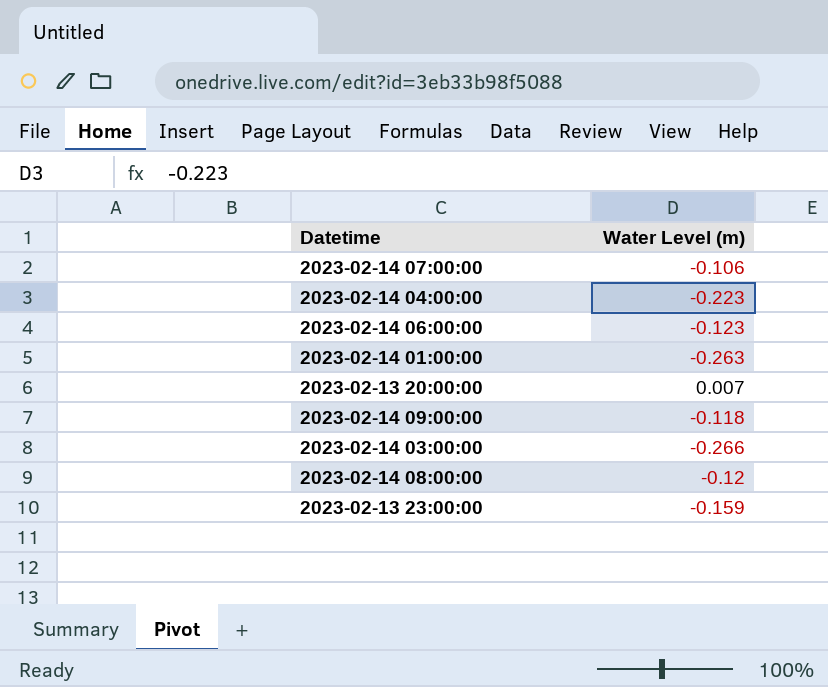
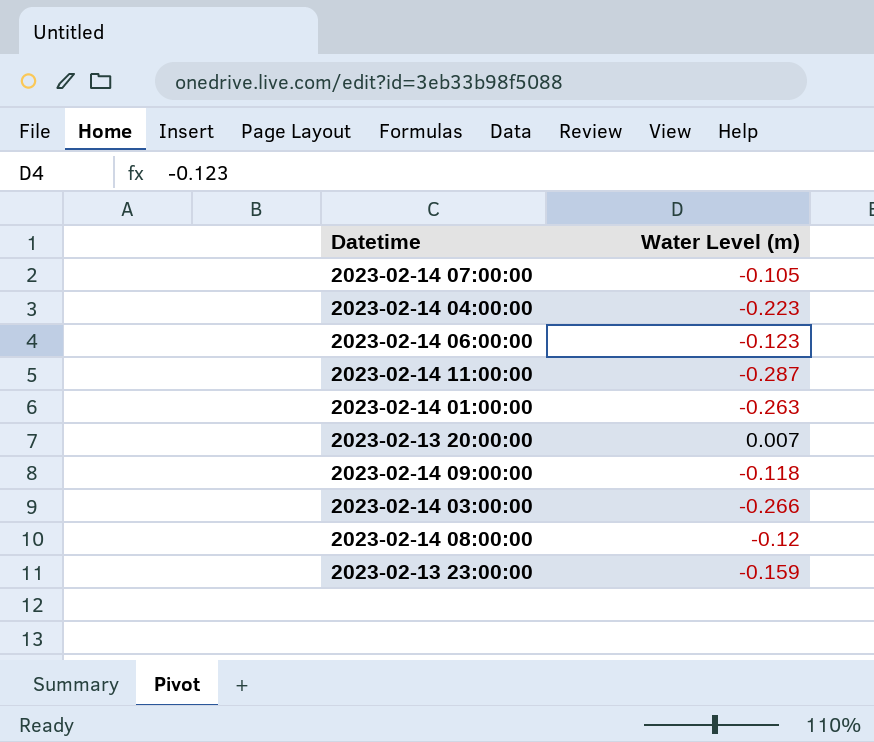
2023-02-14 07:00:00 | Water Level (m): -0.106 -> -0.105
row 2023-02-14 11:00:00: none -> -0.287

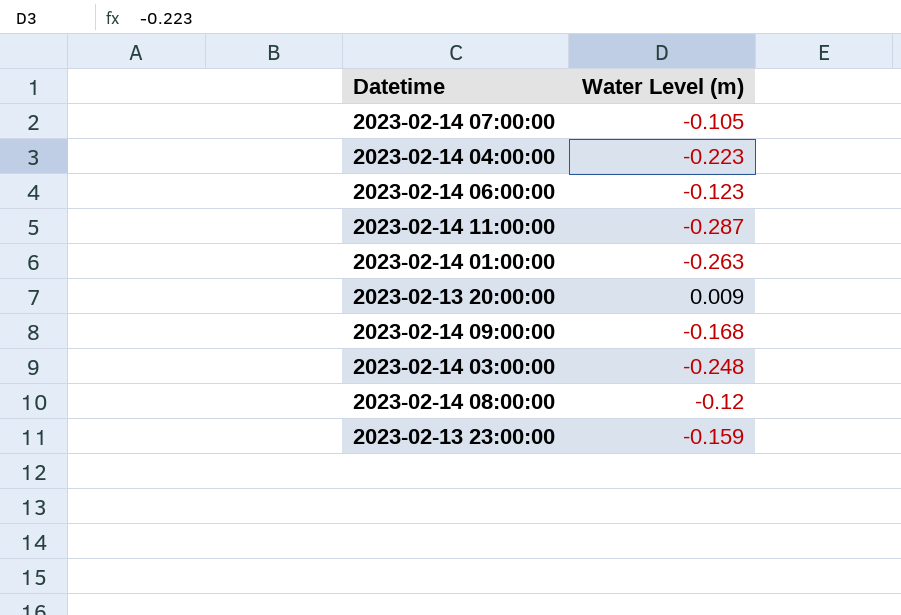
2023-02-13 20:00:00 | Water Level (m): 0.007 -> 0.009
2023-02-14 09:00:00 | Water Level (m): -0.118 -> -0.168
2023-02-14 03:00:00 | Water Level (m): -0.266 -> -0.248

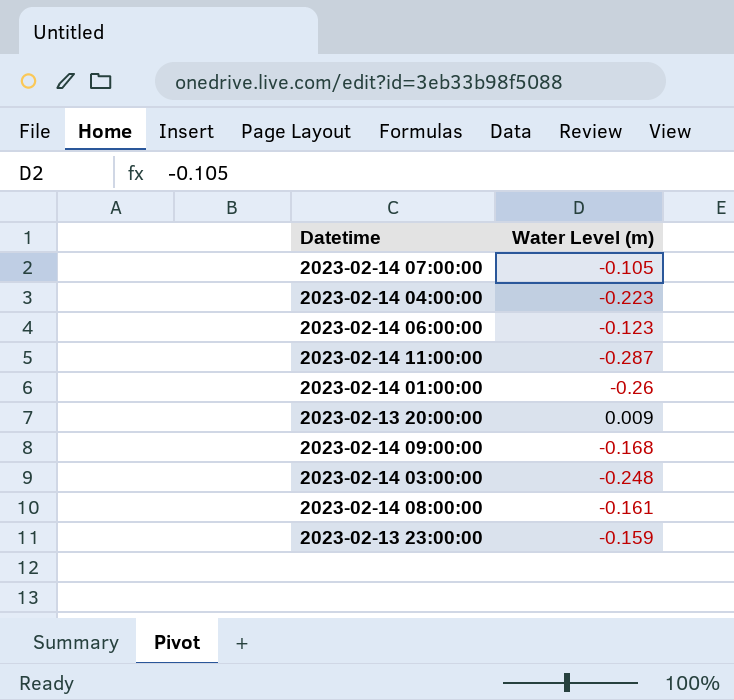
2023-02-14 01:00:00 | Water Level (m): -0.263 -> -0.26
2023-02-14 08:00:00 | Water Level (m): -0.12 -> -0.161

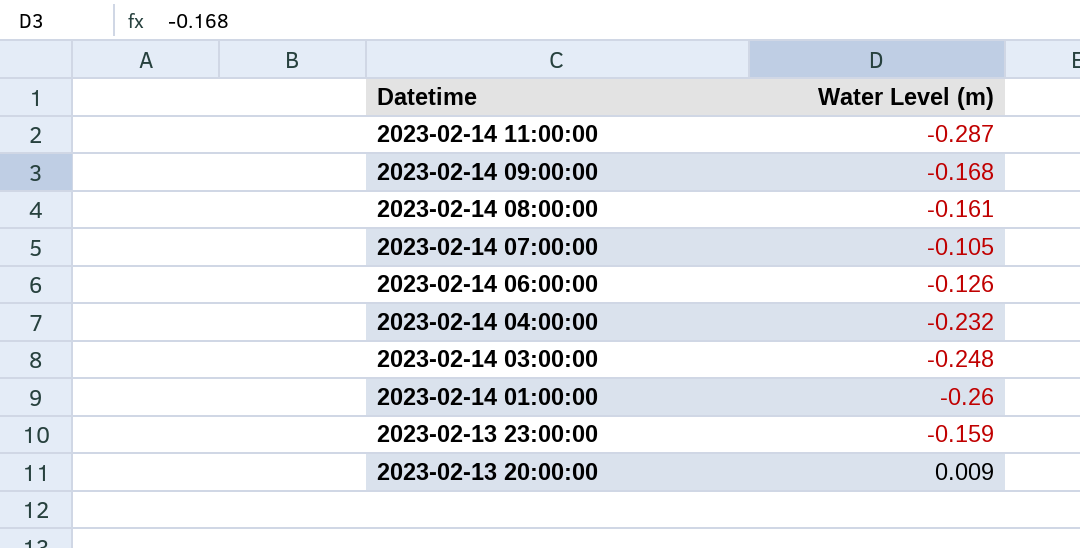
row order: none -> Datetime descending
2023-02-14 06:00:00 | Water Level (m): -0.123 -> -0.126
2023-02-14 04:00:00 | Water Level (m): -0.223 -> -0.232

